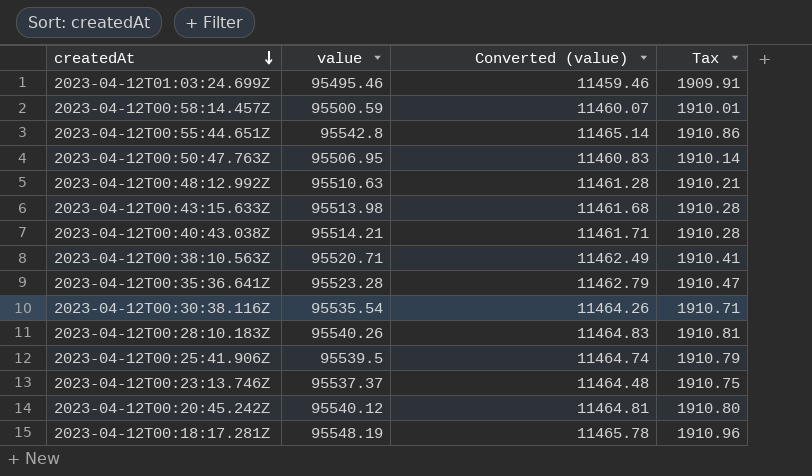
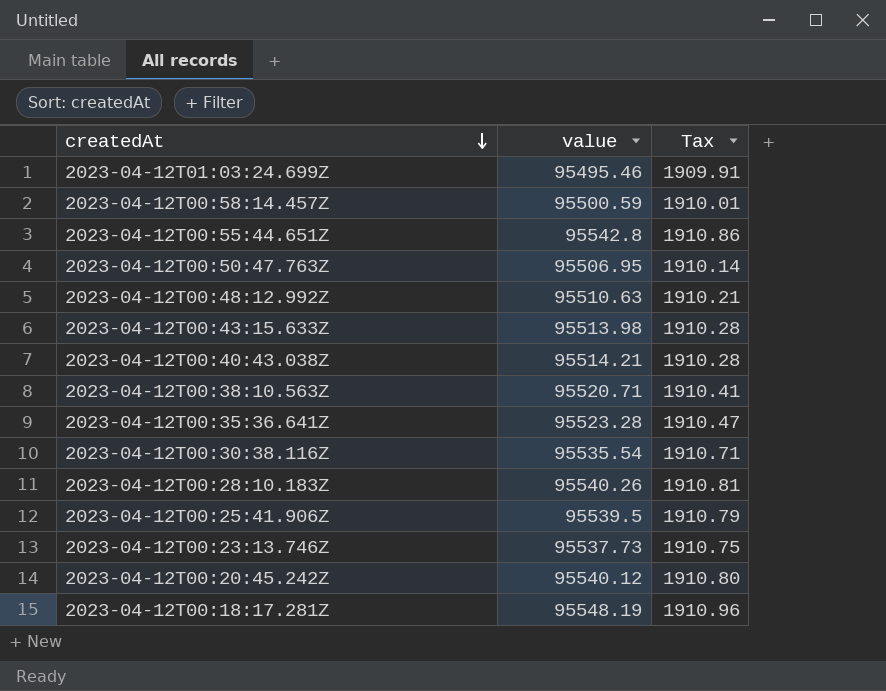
column Converted (value) | formula: [value] * 0.12 -> none
2023-04-12T00:23:13.746Z | value: 95537.37 -> 95537.73

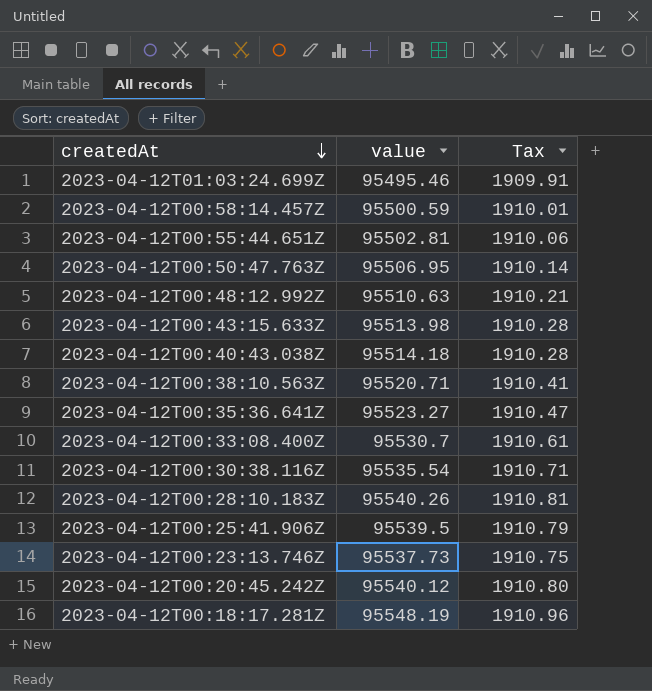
2023-04-12T00:55:44.651Z | value: 95542.8 -> 95502.81
2023-04-12T00:55:44.651Z | Tax: 1910.86 -> 1910.06
2023-04-12T00:40:43.038Z | value: 95514.21 -> 95514.18
2023-04-12T00:35:36.641Z | value: 95523.28 -> 95523.27
row 2023-04-12T00:33:08.400Z: none -> 95530.7 | 1910.61

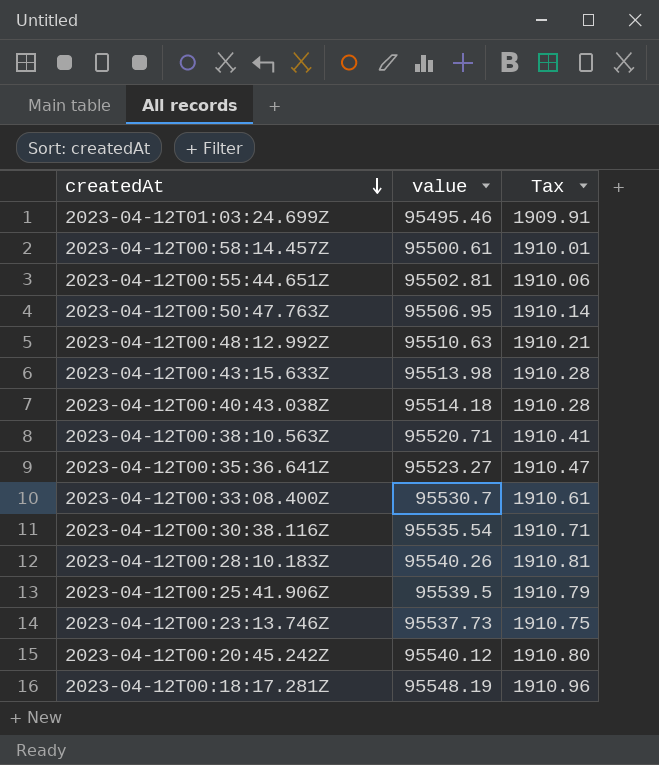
2023-04-12T00:58:14.457Z | value: 95500.59 -> 95500.61

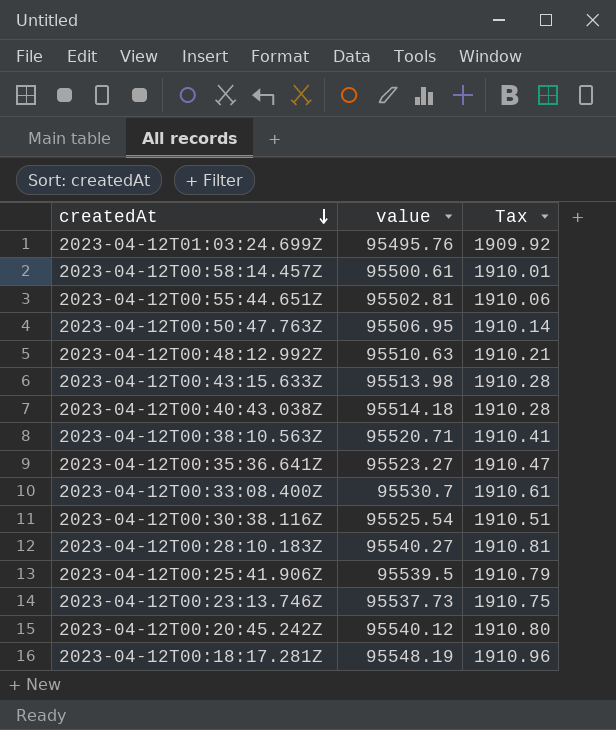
2023-04-12T01:03:24.699Z | value: 95495.46 -> 95495.76
2023-04-12T01:03:24.699Z | Tax: 1909.91 -> 1909.92
2023-04-12T00:30:38.116Z | value: 95535.54 -> 95525.54
2023-04-12T00:30:38.116Z | Tax: 1910.71 -> 1910.51
2023-04-12T00:28:10.183Z | value: 95540.26 -> 95540.27

